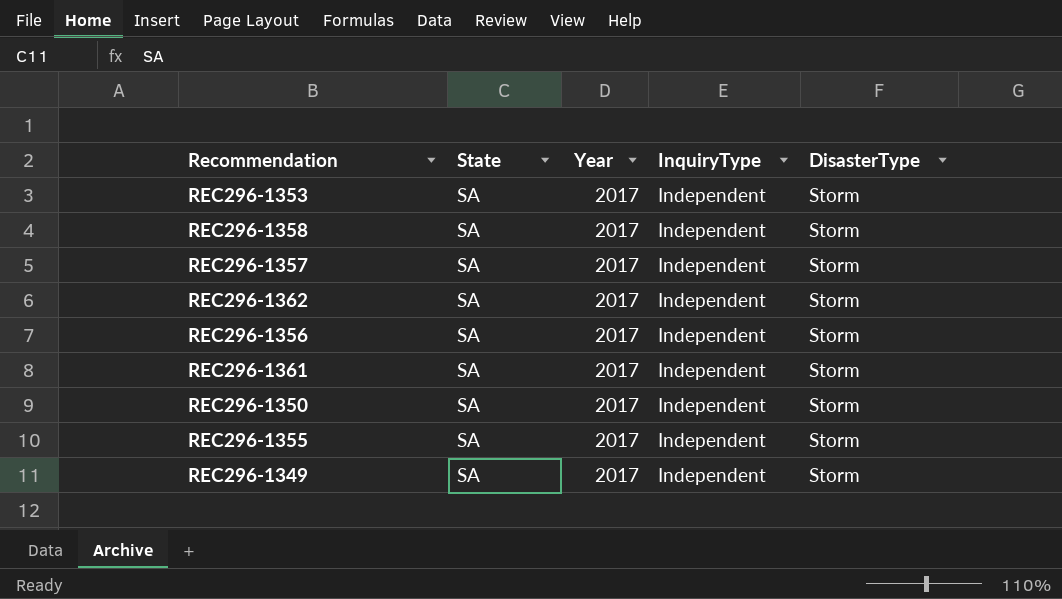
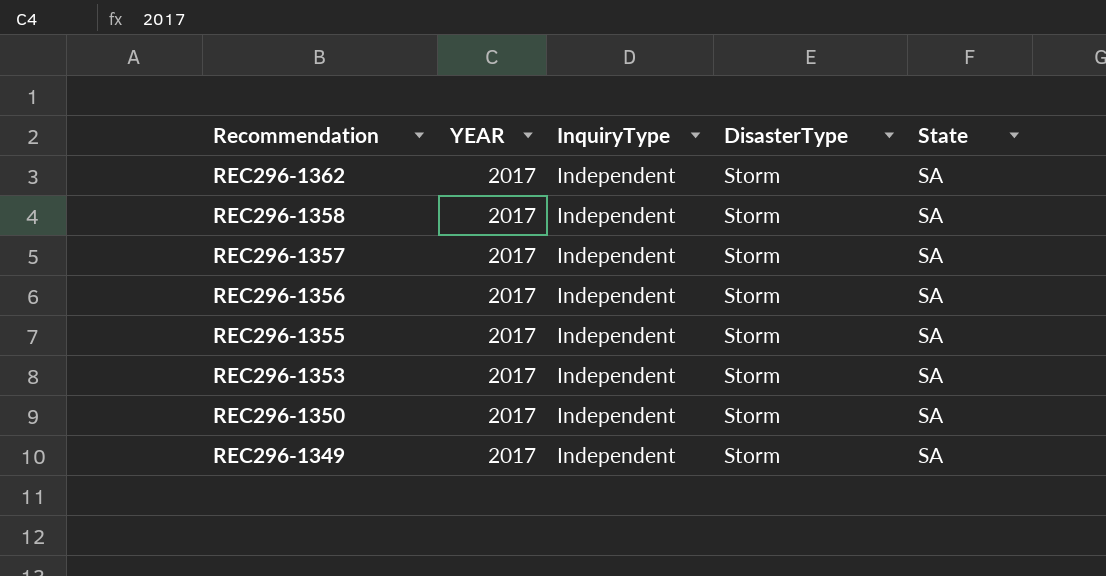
row order: none -> Recommendation descending
column name: Year -> YEAR
column State | position: 2 -> 5
row REC296-1361: SA | 2017 | Independent | Storm -> none

